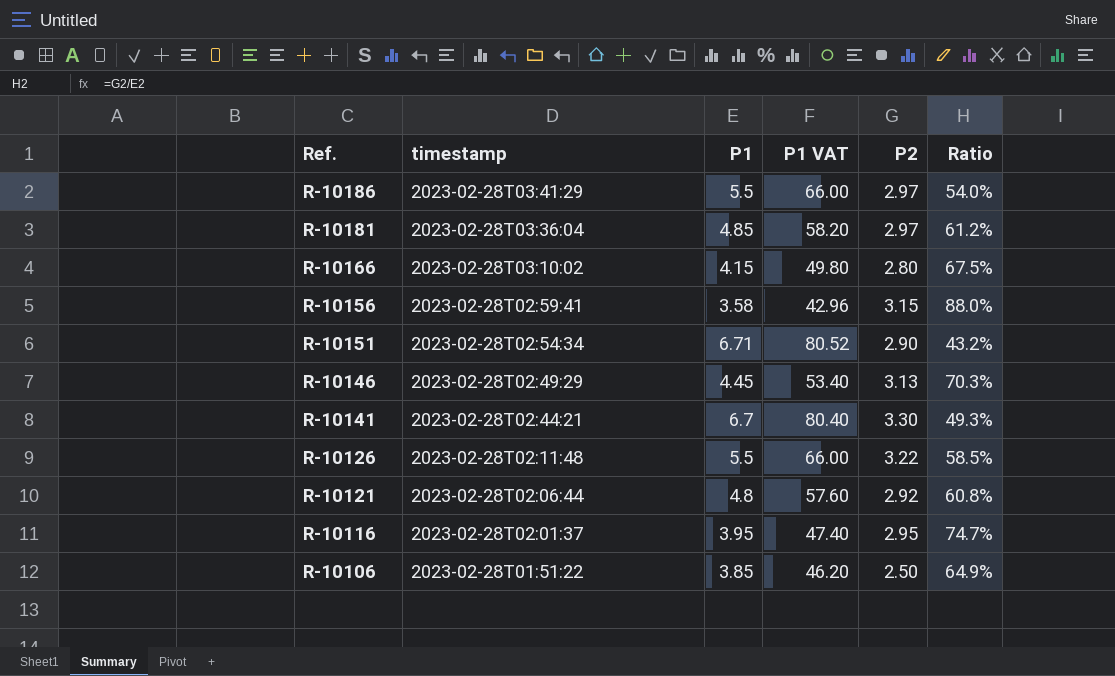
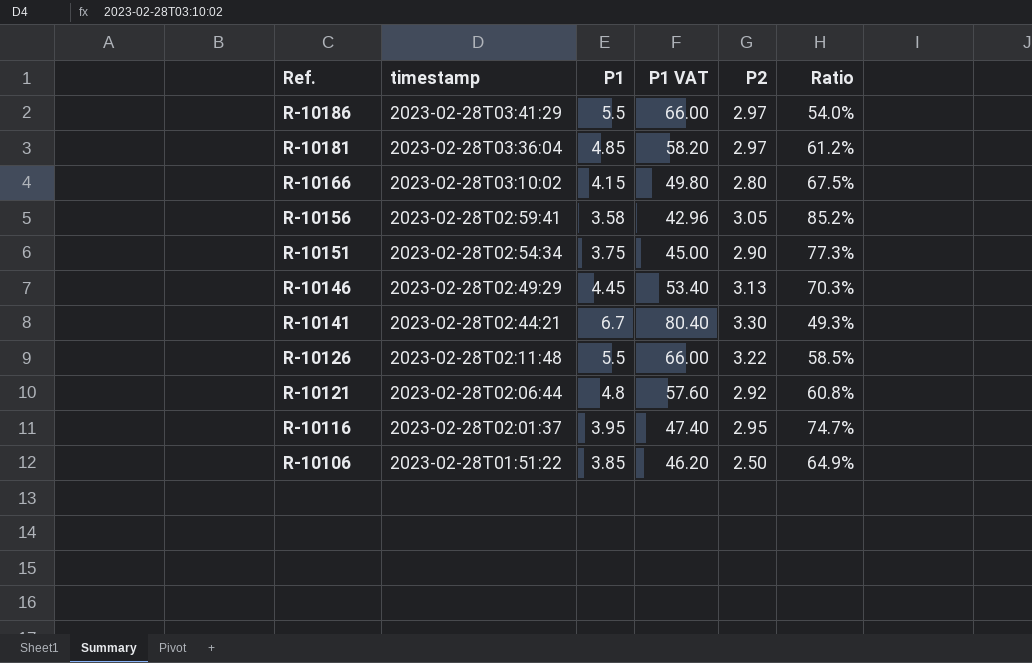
R-10156 | P2: 3.15 -> 3.05
R-10156 | Ratio: 88.0% -> 85.2%
R-10151 | P1: 6.71 -> 3.75
R-10151 | P1 VAT: 80.52 -> 45.00
R-10151 | Ratio: 43.2% -> 77.3%

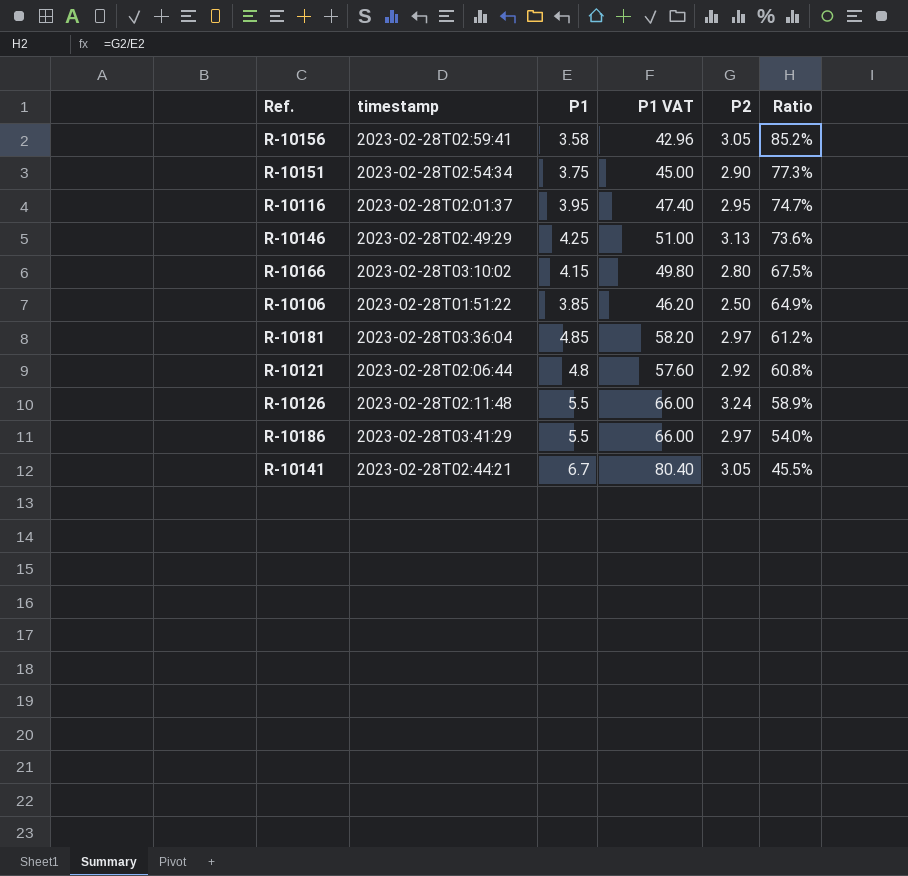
row order: Ref. descending -> Ratio descending
R-10146 | P1: 4.45 -> 4.25
R-10146 | P1 VAT: 53.40 -> 51.00
R-10146 | Ratio: 70.3% -> 73.6%
R-10126 | P2: 3.22 -> 3.24
R-10126 | Ratio: 58.5% -> 58.9%
R-10141 | P2: 3.30 -> 3.05
R-10141 | Ratio: 49.3% -> 45.5%

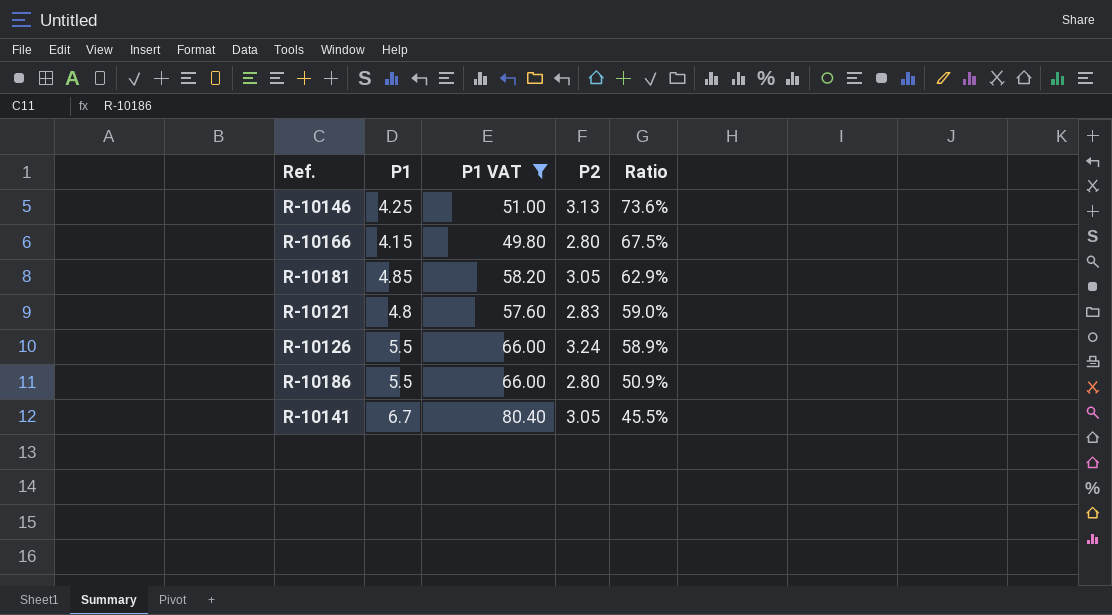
filter: none -> P1 VAT >= 49.80
column timestamp | position: 2 -> none
R-10181 | P2: 2.97 -> 3.05
R-10181 | Ratio: 61.2% -> 62.9%
R-10121 | P2: 2.92 -> 2.83
R-10121 | Ratio: 60.8% -> 59.0%
R-10186 | P2: 2.97 -> 2.80
R-10186 | Ratio: 54.0% -> 50.9%

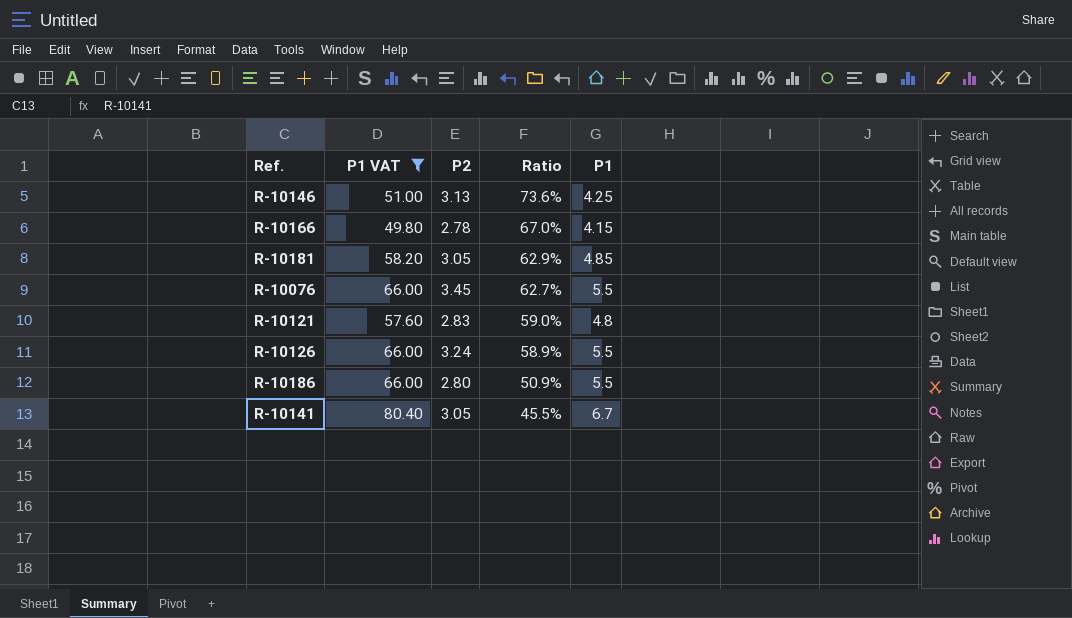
column P1 | position: 2 -> 5
R-10166 | P2: 2.80 -> 2.78
R-10166 | Ratio: 67.5% -> 67.0%
row R-10076: none -> 66.00 | 3.45 | 62.7% | 5.5

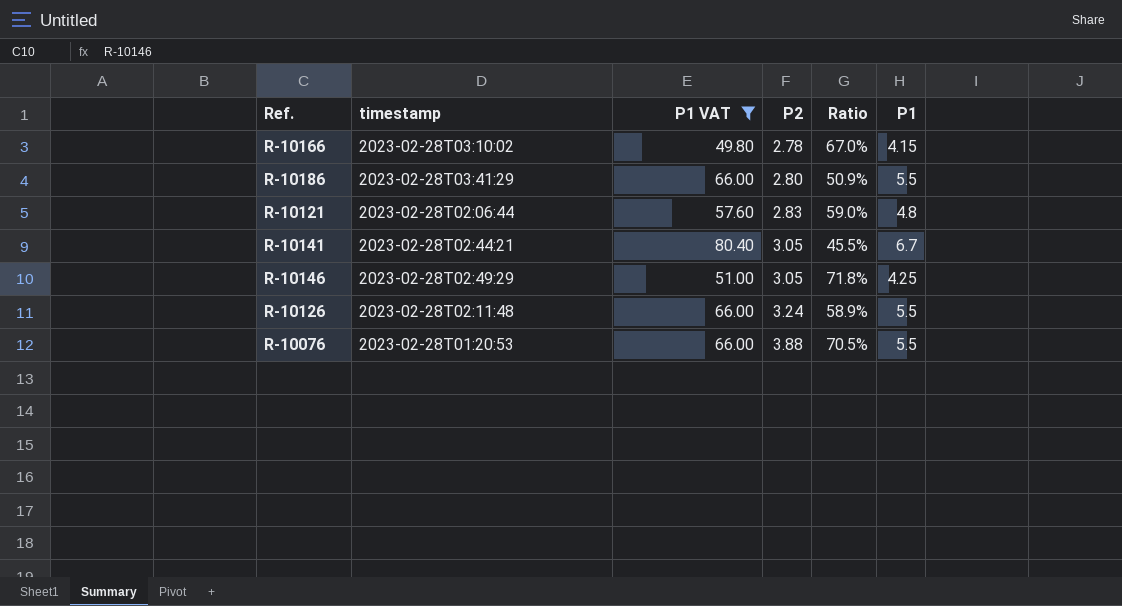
row order: Ratio descending -> P2 ascending
column timestamp | position: none -> 2
row R-10181: 58.20 | 3.05 | 62.9% | 4.85 -> none
R-10146 | P2: 3.13 -> 3.05
R-10146 | Ratio: 73.6% -> 71.8%
R-10076 | P2: 3.45 -> 3.88
R-10076 | Ratio: 62.7% -> 70.5%

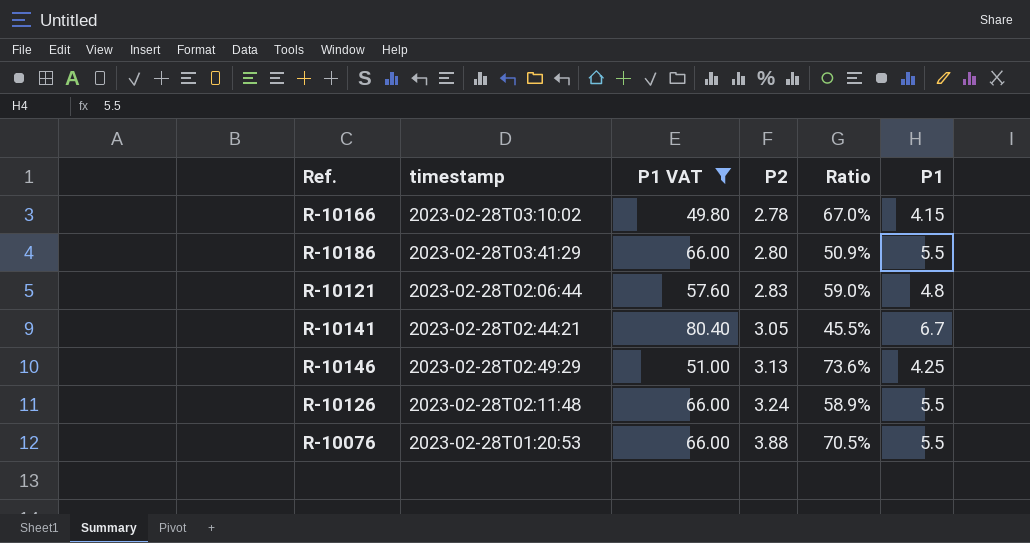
R-10146 | P2: 3.05 -> 3.13
R-10146 | Ratio: 71.8% -> 73.6%

